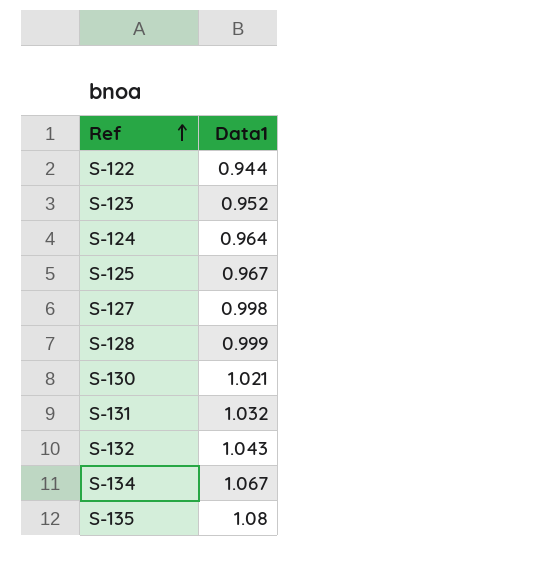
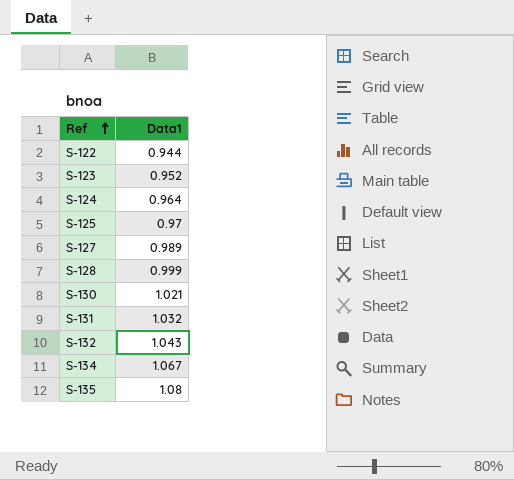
S-125 | Data1: 0.967 -> 0.97
S-127 | Data1: 0.998 -> 0.989

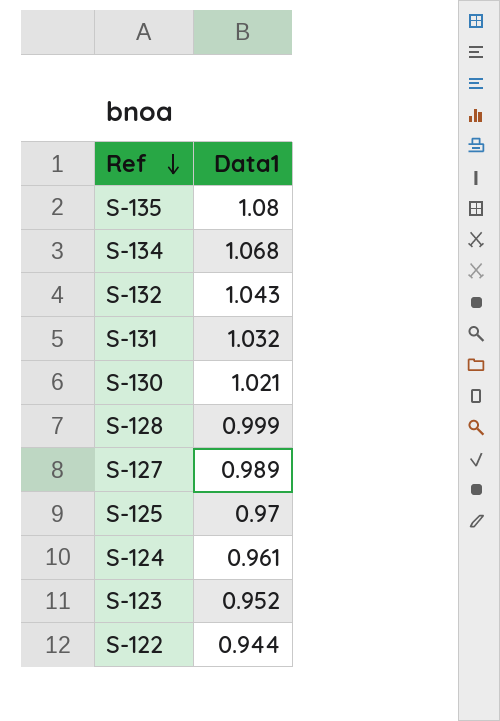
row order: Ref ascending -> Ref descending
S-134 | Data1: 1.067 -> 1.068
S-124 | Data1: 0.964 -> 0.961

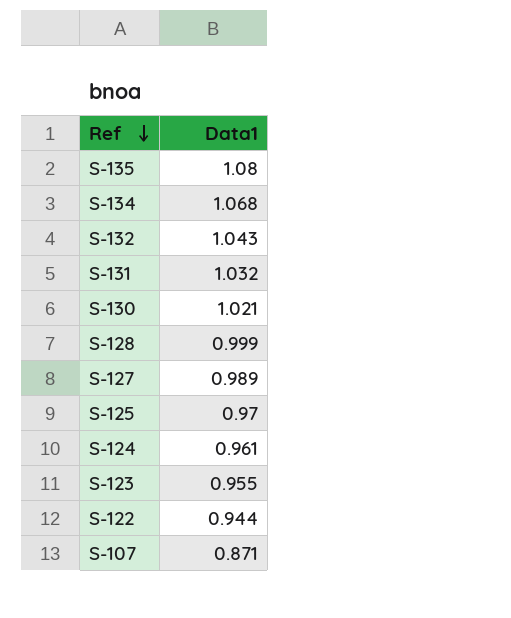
S-123 | Data1: 0.952 -> 0.955
row S-107: none -> 0.871

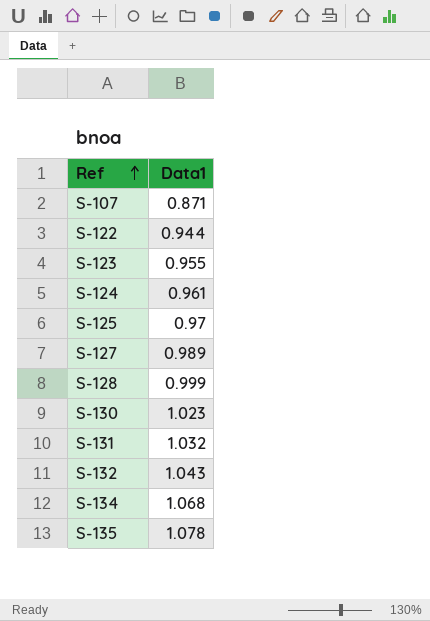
row order: Ref descending -> Ref ascending
S-130 | Data1: 1.021 -> 1.023
S-135 | Data1: 1.08 -> 1.078

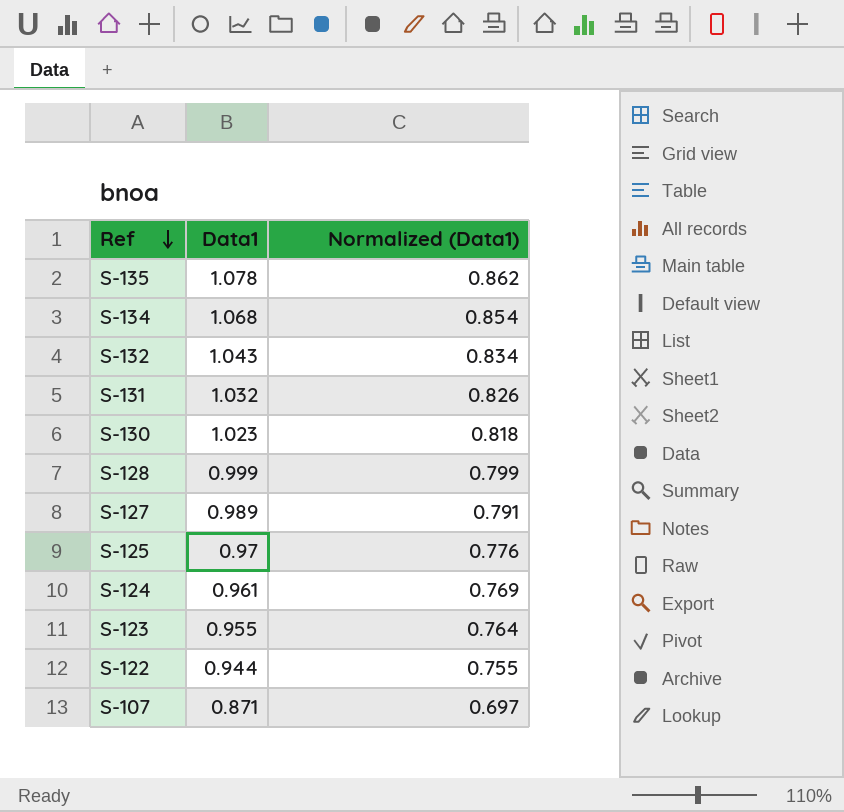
row order: Ref ascending -> Ref descending
column Normalized (Data1) | formula: none -> [Data1] * 0.8

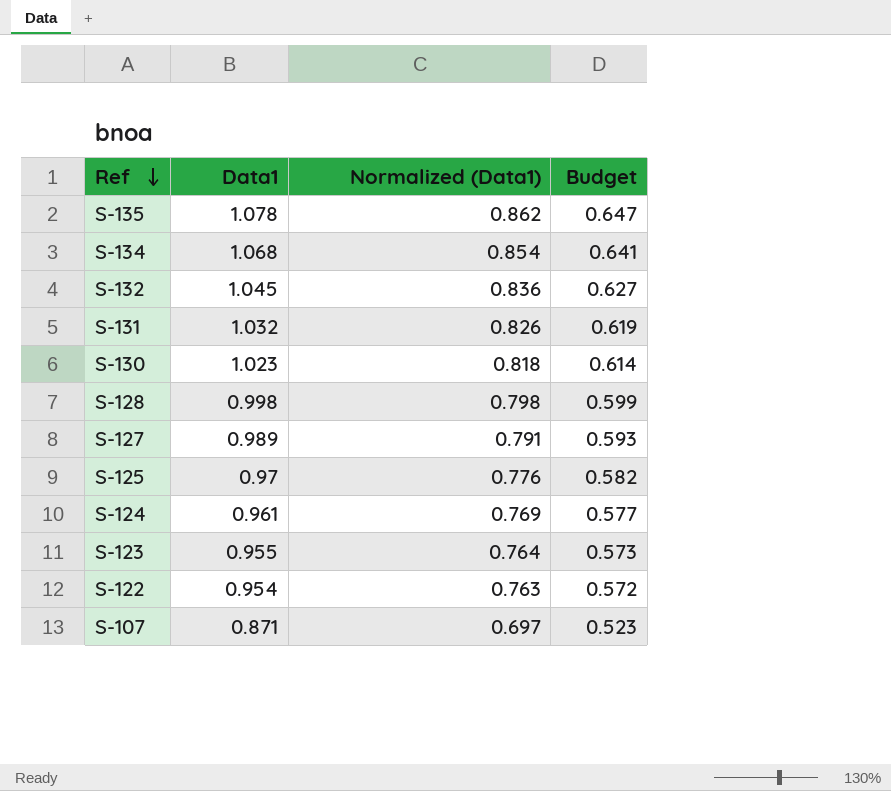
column Budget | formula: none -> [Data1] * 0.6
S-132 | Data1: 1.043 -> 1.045
S-132 | Normalized (Data1): 0.834 -> 0.836
S-128 | Data1: 0.999 -> 0.998
S-128 | Normalized (Data1): 0.799 -> 0.798
S-122 | Data1: 0.944 -> 0.954
S-122 | Normalized (Data1): 0.755 -> 0.763

